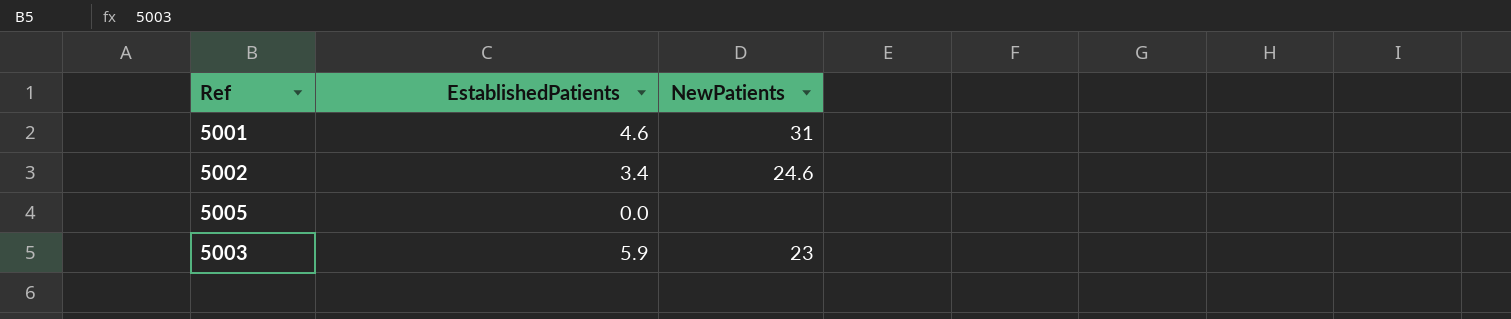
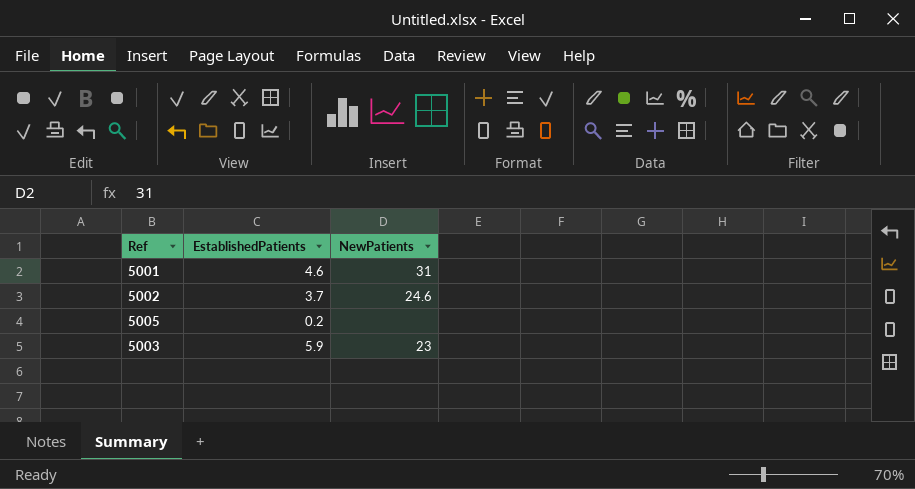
5002 | EstablishedPatients: 3.4 -> 3.7
5005 | EstablishedPatients: 0.0 -> 0.2

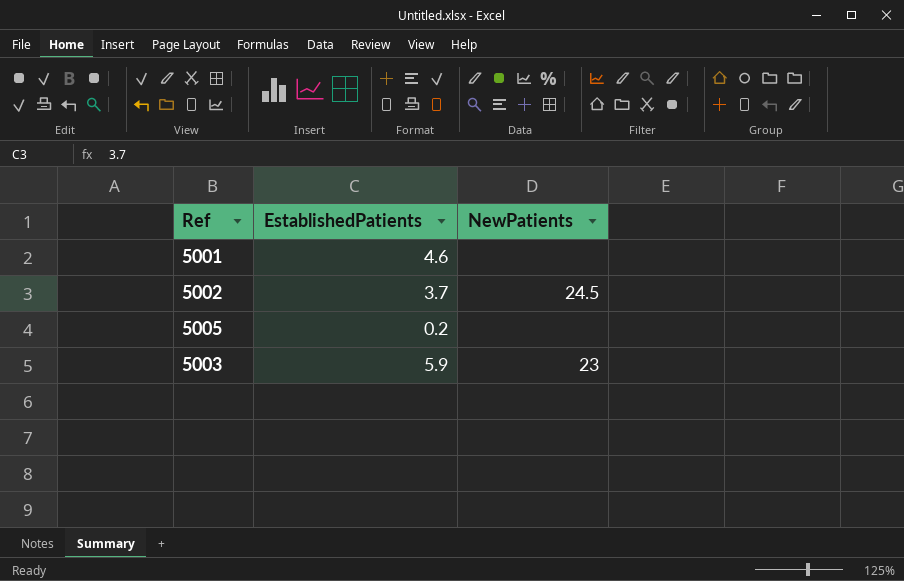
5001 | NewPatients: 31 -> none
5002 | NewPatients: 24.6 -> 24.5

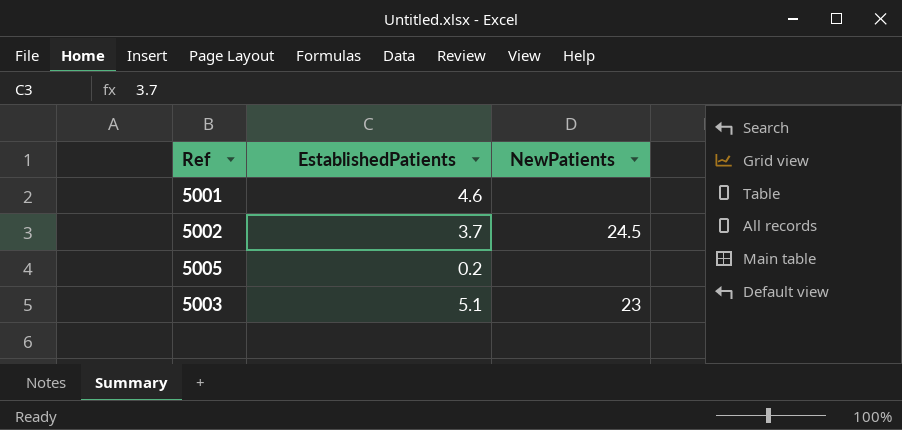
5003 | EstablishedPatients: 5.9 -> 5.1

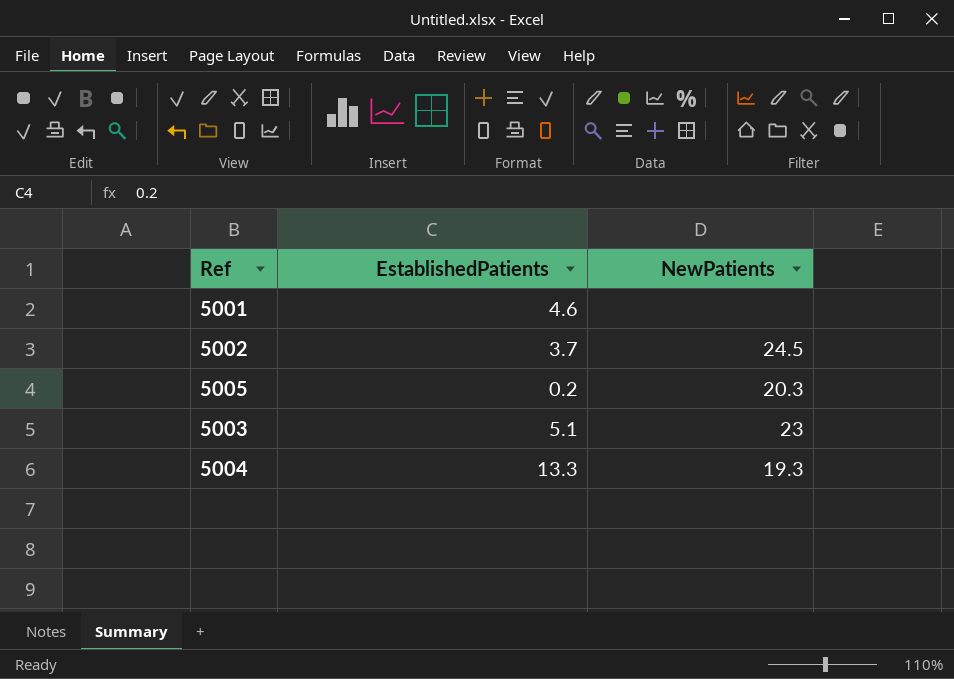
5005 | NewPatients: none -> 20.3
row 5004: none -> 13.3 | 19.3

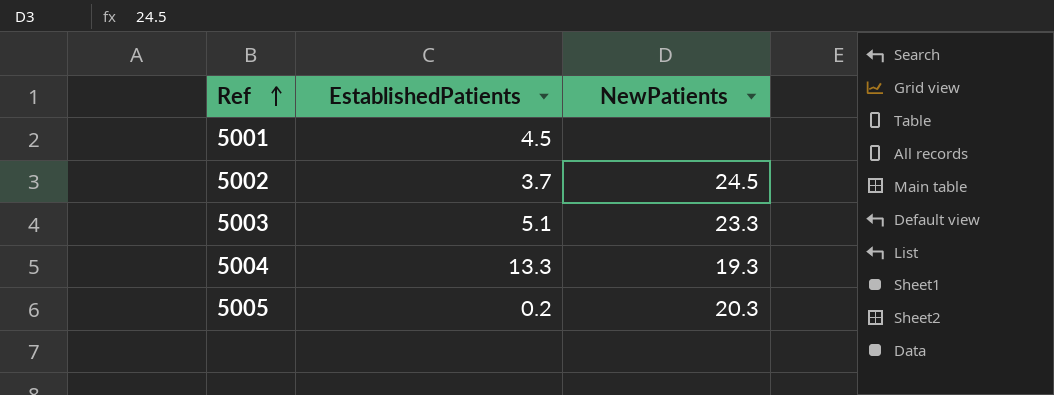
row order: none -> Ref ascending
5001 | EstablishedPatients: 4.6 -> 4.5
5003 | NewPatients: 23 -> 23.3

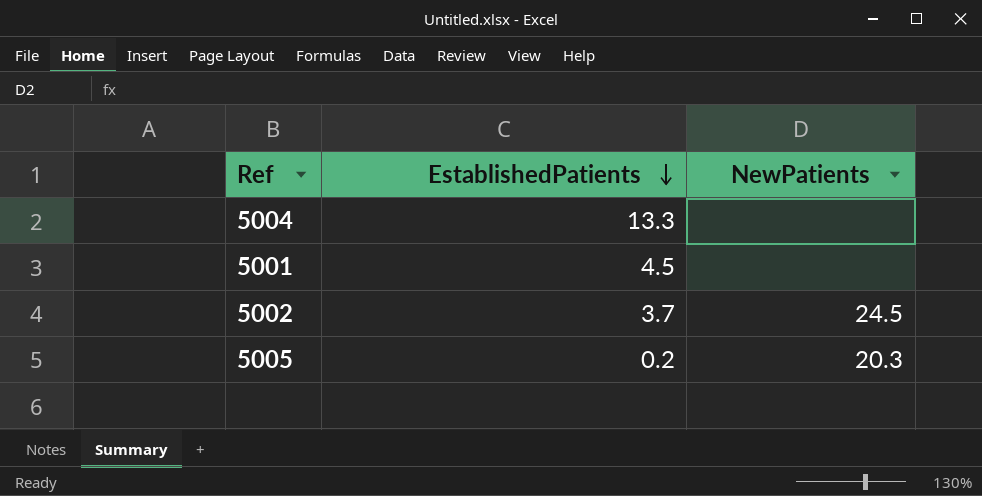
row order: Ref ascending -> EstablishedPatients descending
row 5003: 5.1 | 23.3 -> none
5004 | NewPatients: 19.3 -> none

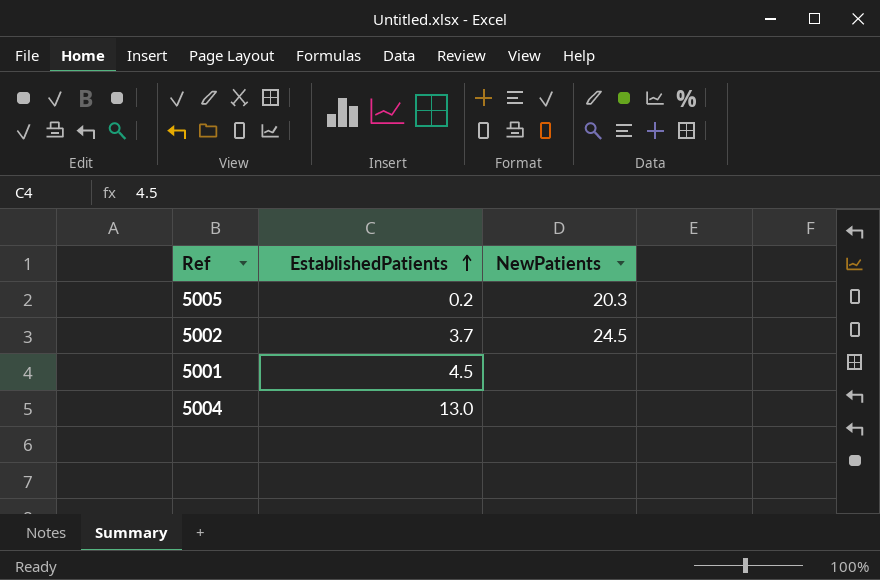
row order: EstablishedPatients descending -> EstablishedPatients ascending
5004 | EstablishedPatients: 13.3 -> 13.0

